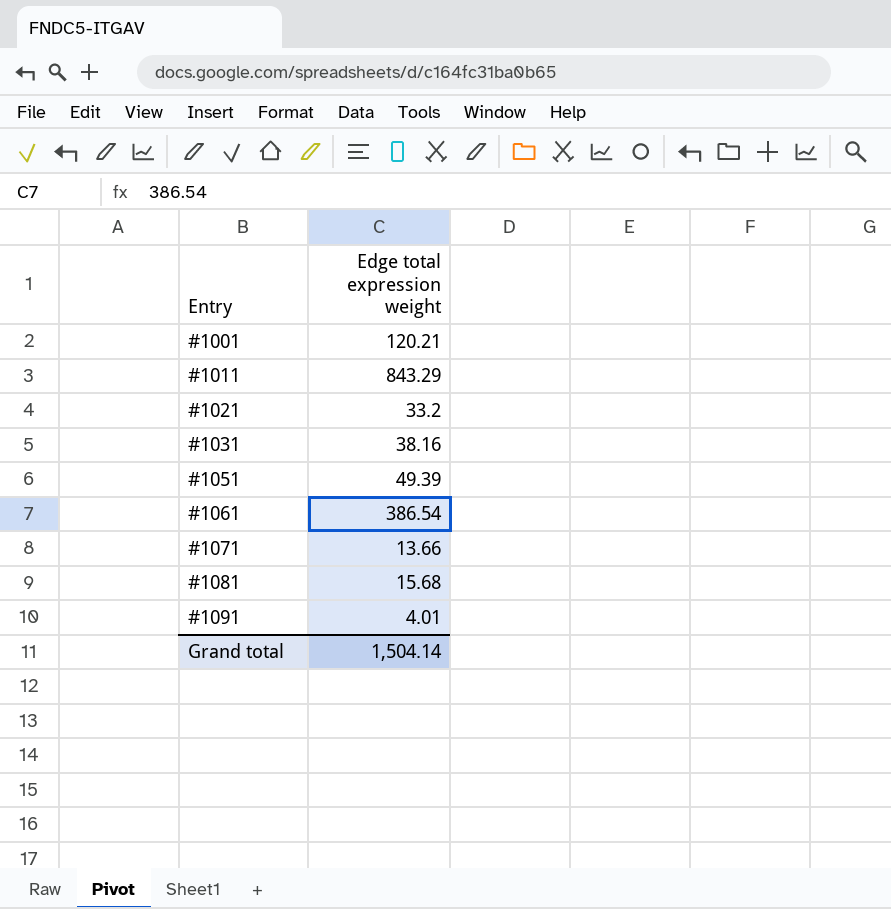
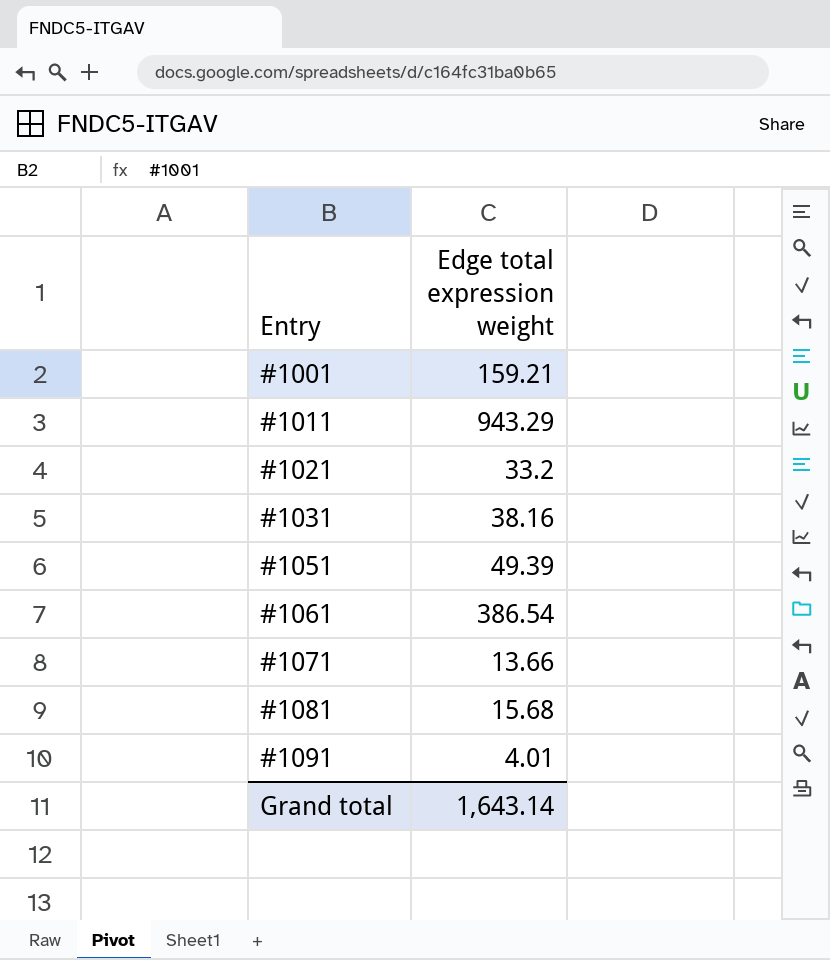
#1001 | Edge total expression weight: 120.21 -> 159.21
#1011 | Edge total expression weight: 843.29 -> 943.29
Grand total | Edge total expression weight: 1,504.14 -> 1,643.14

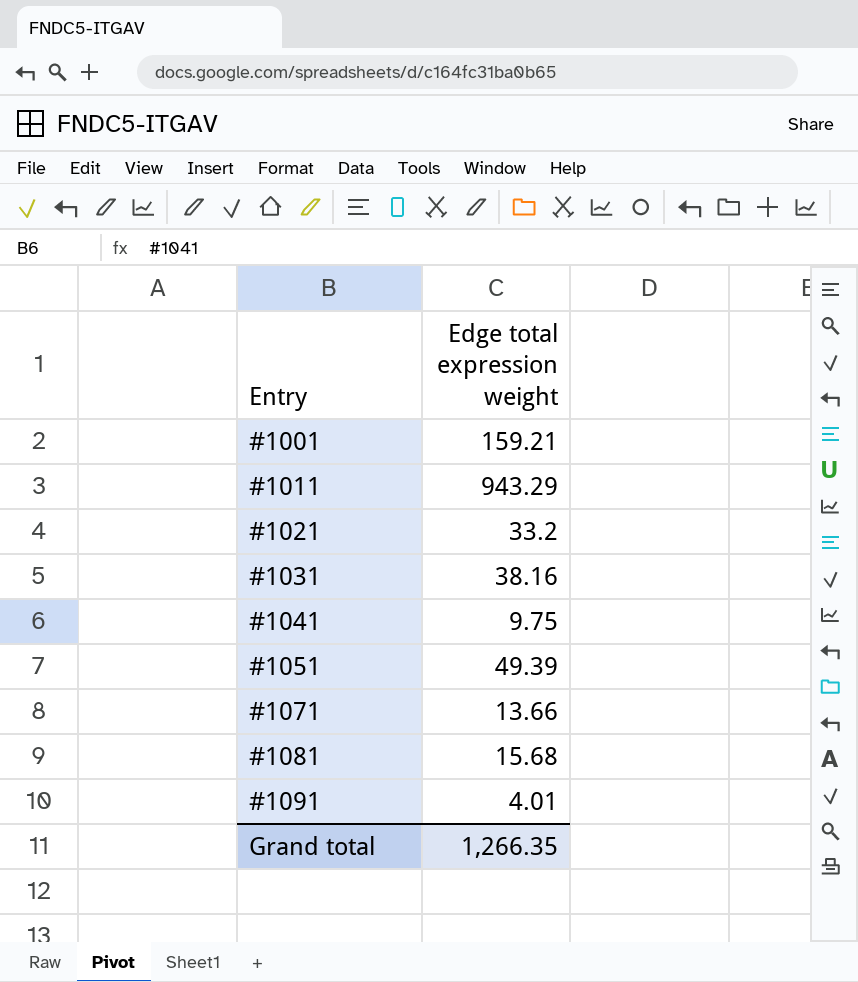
row #1061: 386.54 -> none
row #1041: none -> 9.75
Grand total | Edge total expression weight: 1,643.14 -> 1,266.35

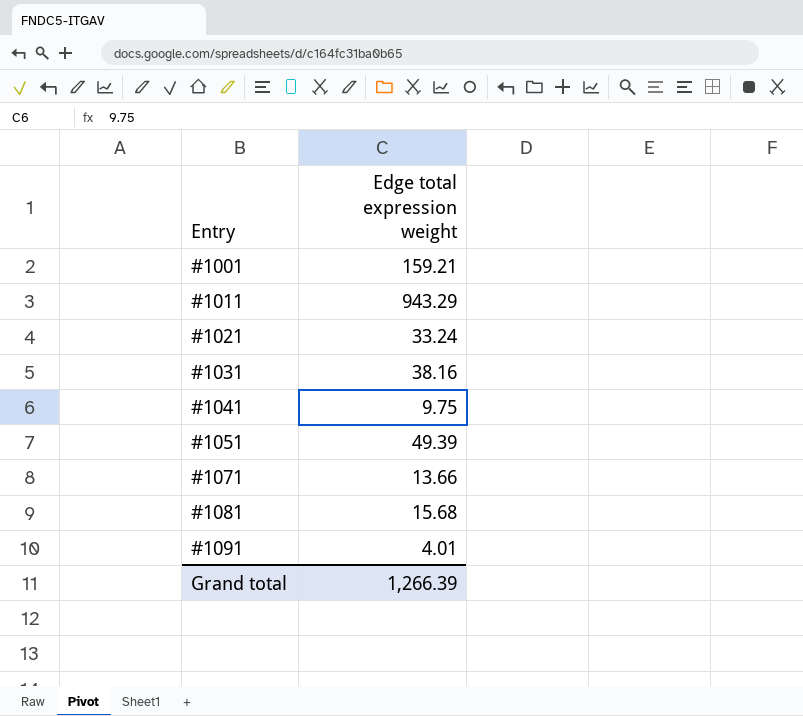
#1021 | Edge total expression weight: 33.2 -> 33.24
Grand total | Edge total expression weight: 1,266.35 -> 1,266.39

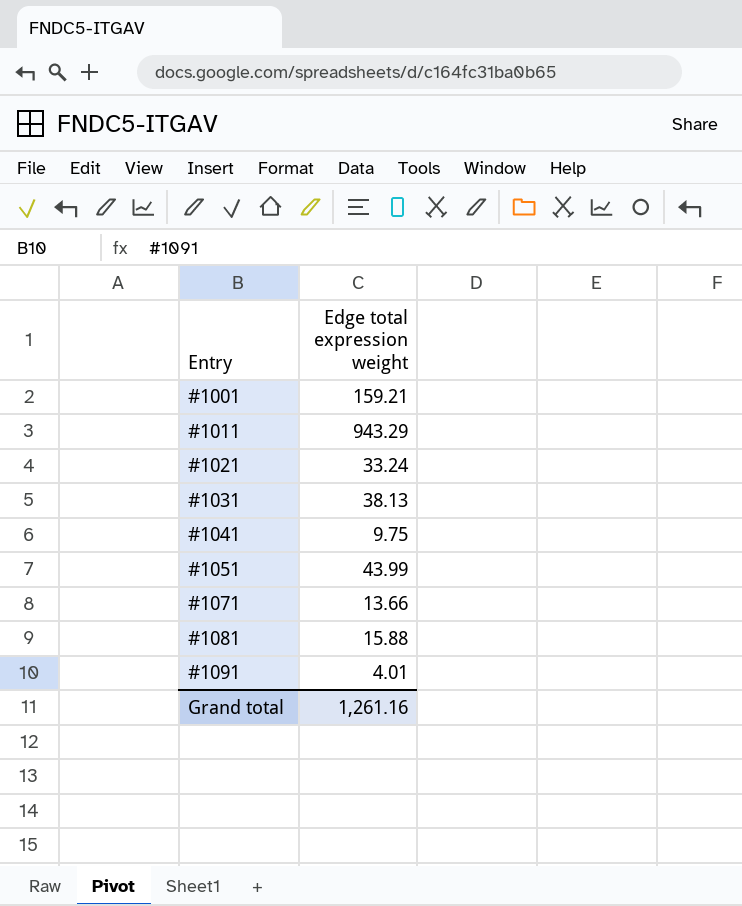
#1031 | Edge total expression weight: 38.16 -> 38.13
#1051 | Edge total expression weight: 49.39 -> 43.99
#1081 | Edge total expression weight: 15.68 -> 15.88
Grand total | Edge total expression weight: 1,266.39 -> 1,261.16

